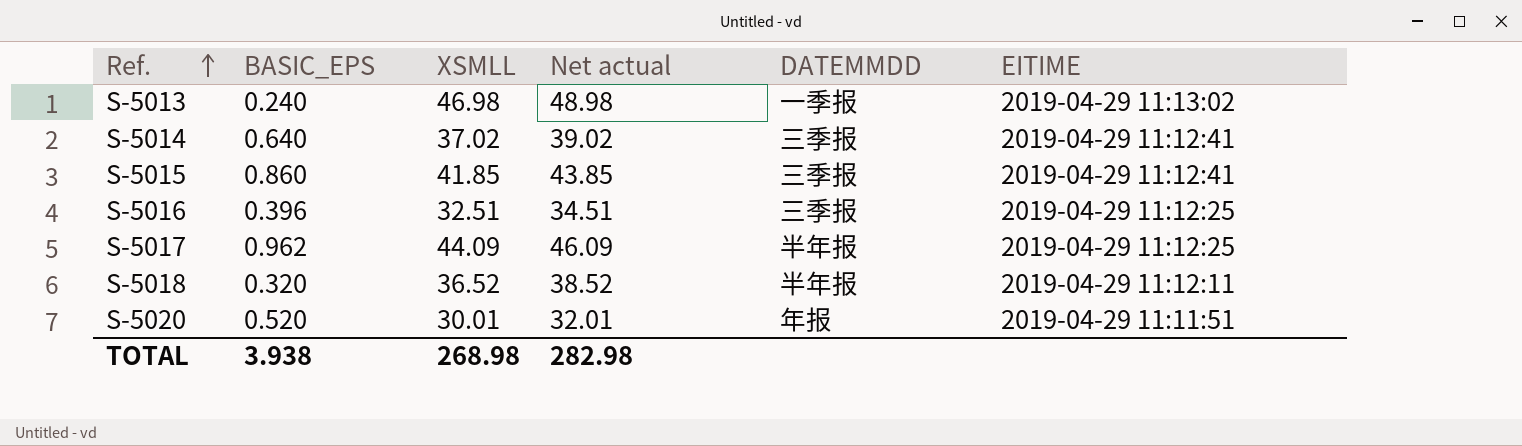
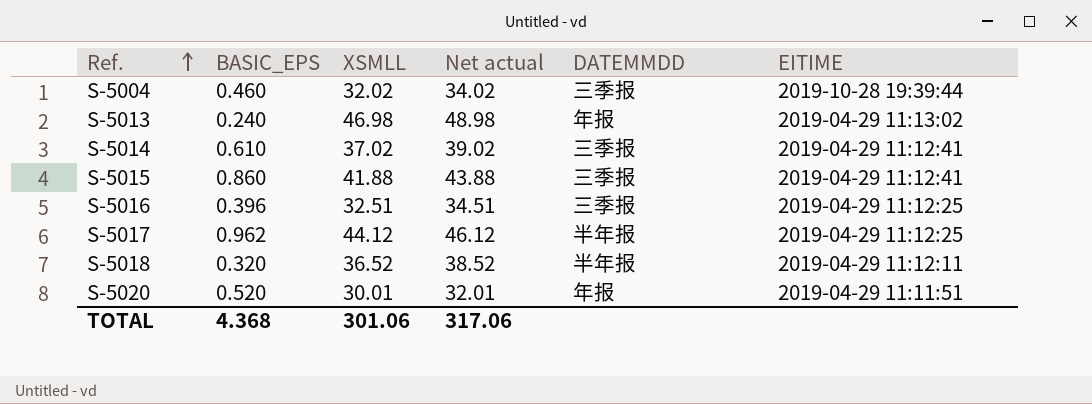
row S-5004: none -> 0.460 | 32.02 | 34.02 | 三季报 | 2019-10-28 19:39:44
S-5013 | DATEMMDD: 一季报 -> 年报
S-5014 | BASIC_EPS: 0.640 -> 0.610
S-5015 | XSMLL: 41.85 -> 41.88
S-5015 | Net actual: 43.85 -> 43.88
S-5017 | XSMLL: 44.09 -> 44.12
S-5017 | Net actual: 46.09 -> 46.12
TOTAL | BASIC_EPS: 3.938 -> 4.368
TOTAL | XSMLL: 268.98 -> 301.06
TOTAL | Net actual: 282.98 -> 317.06

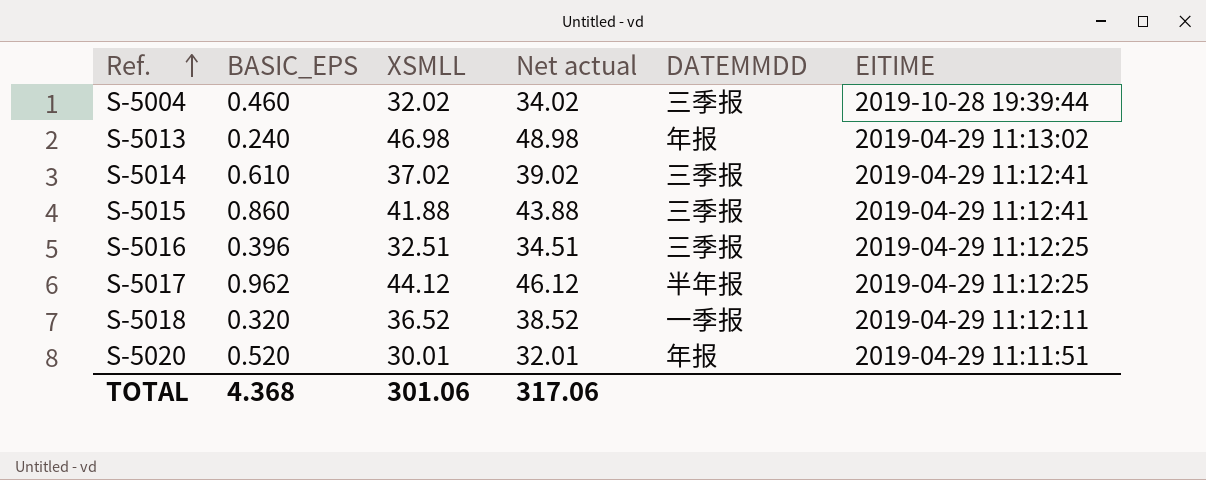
S-5018 | DATEMMDD: 半年报 -> 一季报

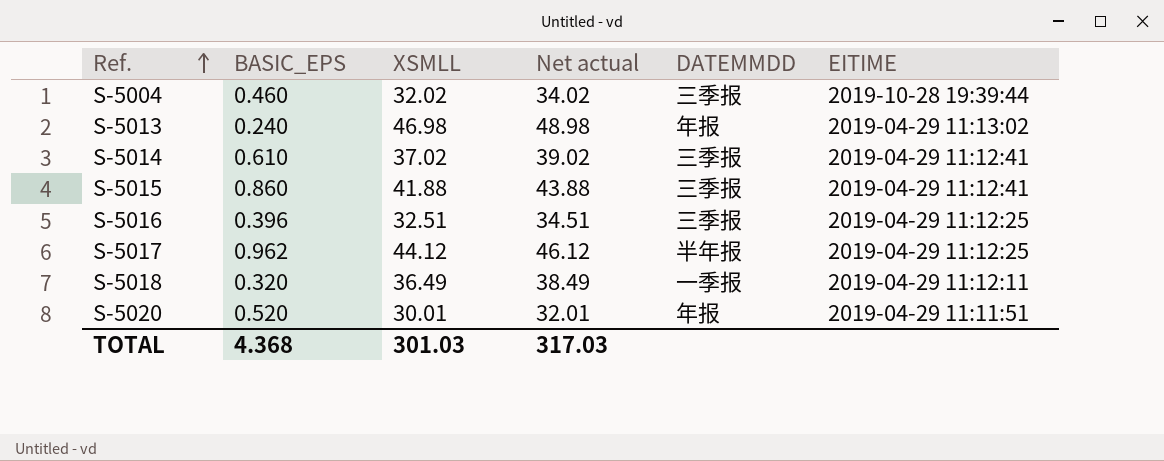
S-5018 | XSMLL: 36.52 -> 36.49
S-5018 | Net actual: 38.52 -> 38.49
TOTAL | XSMLL: 301.06 -> 301.03
TOTAL | Net actual: 317.06 -> 317.03

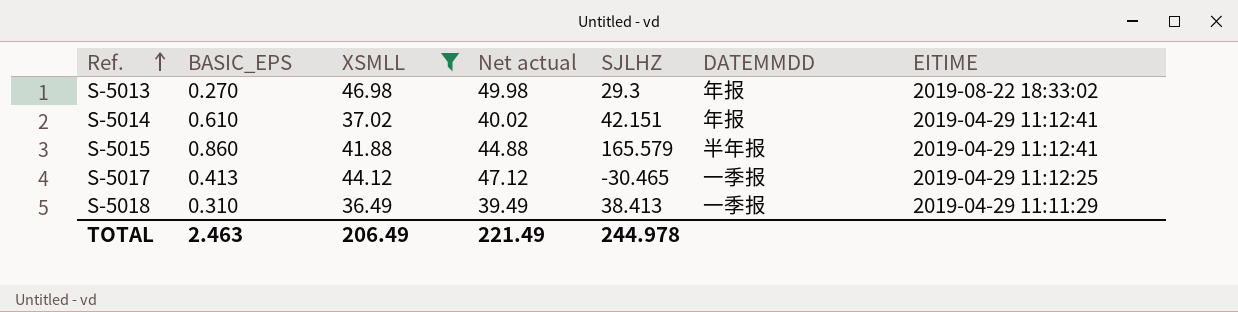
filter: none -> XSMLL >= 36.49
column Net actual | formula: [XSMLL] + 2 -> [XSMLL] + 3
column SJLHZ | position: none -> 5
S-5013 | BASIC_EPS: 0.240 -> 0.270
S-5013 | EITIME: 2019-04-29 11:13:02 -> 2019-08-22 18:33:02
S-5014 | DATEMMDD: 三季报 -> 年报
S-5015 | DATEMMDD: 三季报 -> 半年报
S-5017 | BASIC_EPS: 0.962 -> 0.413
S-5017 | DATEMMDD: 半年报 -> 一季报
S-5018 | BASIC_EPS: 0.320 -> 0.310
S-5018 | EITIME: 2019-04-29 11:12:11 -> 2019-04-29 11:11:29
TOTAL | BASIC_EPS: 4.368 -> 2.463
TOTAL | XSMLL: 301.03 -> 206.49
TOTAL | Net actual: 317.03 -> 221.49

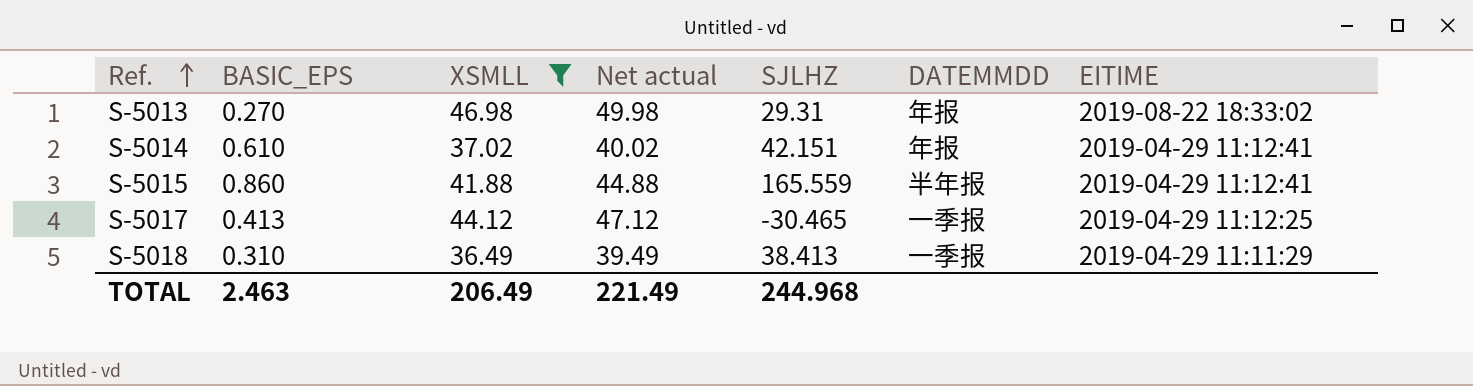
S-5013 | SJLHZ: 29.3 -> 29.31
S-5015 | SJLHZ: 165.579 -> 165.559
TOTAL | SJLHZ: 244.978 -> 244.968

